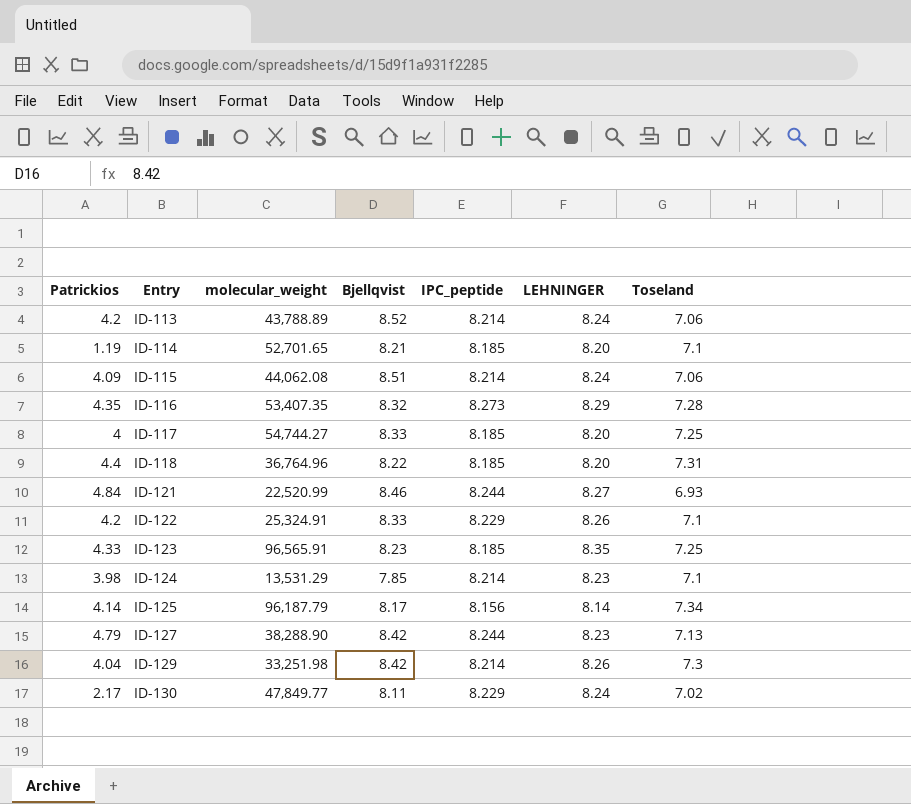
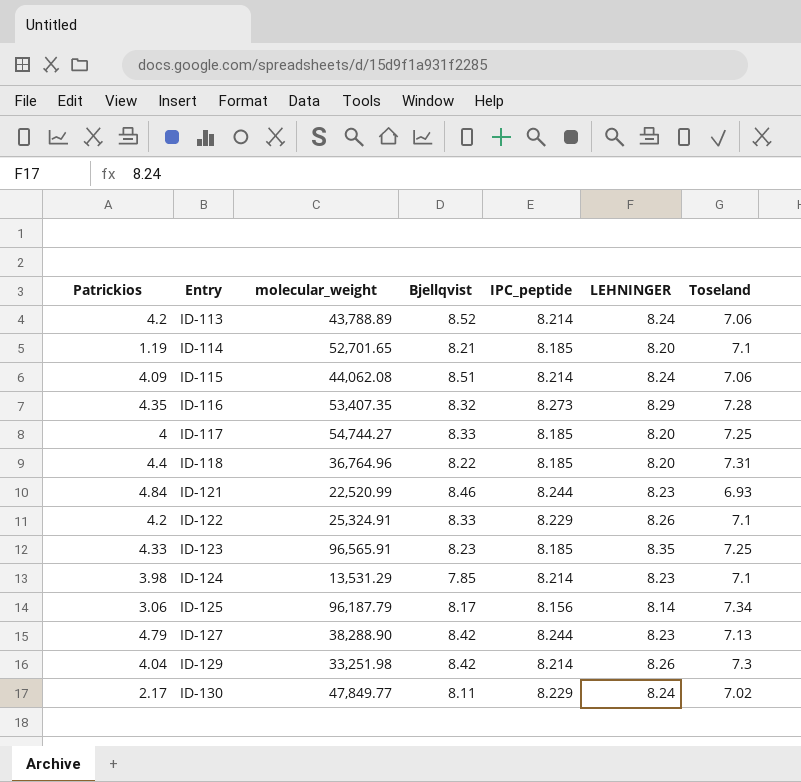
ID-121 | LEHNINGER: 8.27 -> 8.23
ID-125 | Patrickios: 4.14 -> 3.06

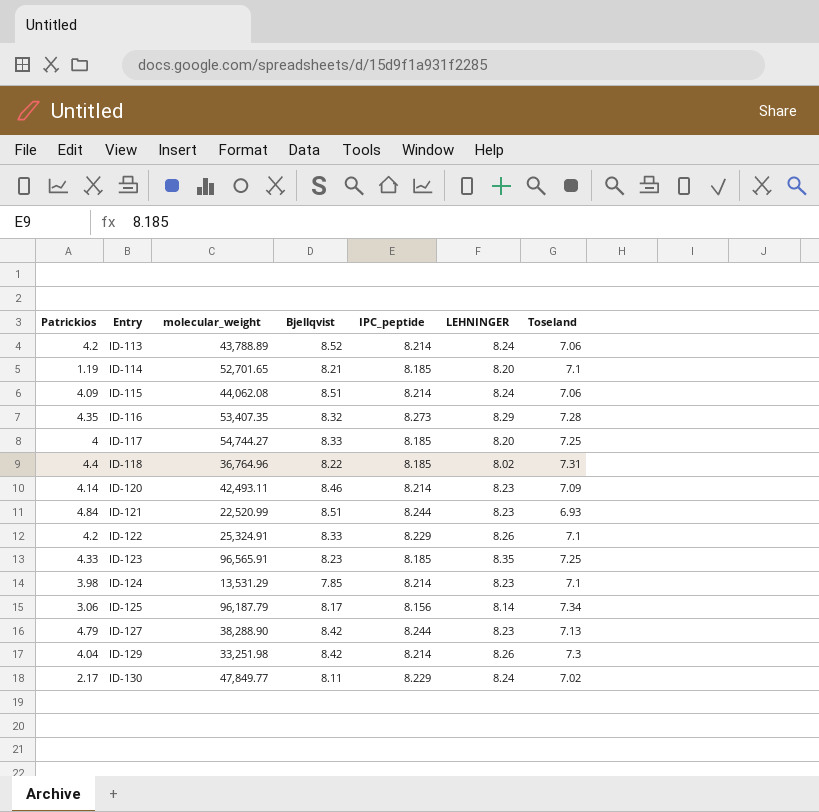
ID-118 | LEHNINGER: 8.20 -> 8.02
row ID-120: none -> 4.14 | 42,493.11 | 8.46 | 8.214 | 8.23 | 7.09
ID-121 | Bjellqvist: 8.46 -> 8.51

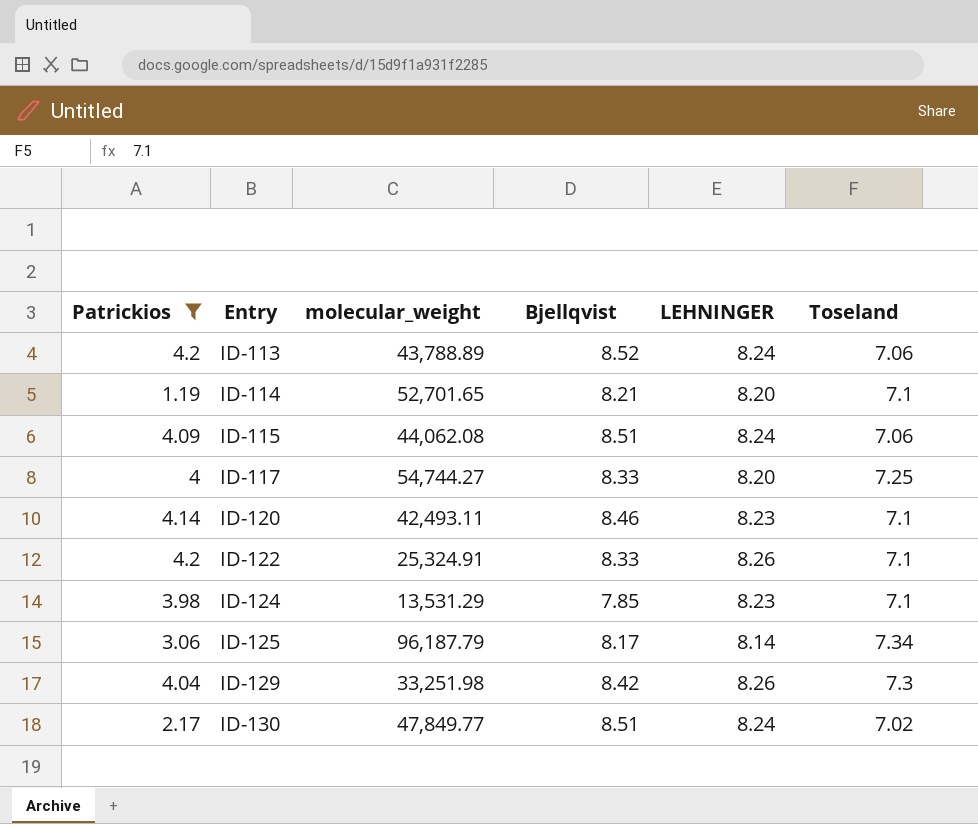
filter: none -> Patrickios <= 4.2
column IPC_peptide | position: 5 -> none
ID-120 | Toseland: 7.09 -> 7.1
ID-130 | Bjellqvist: 8.11 -> 8.51

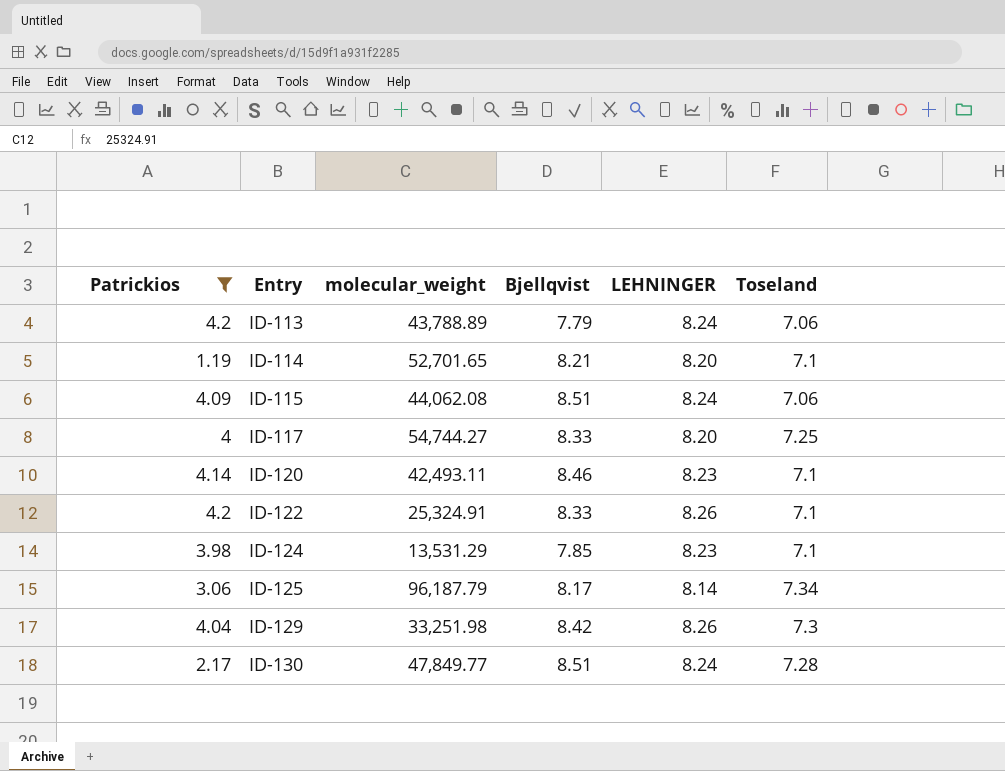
ID-113 | Bjellqvist: 8.52 -> 7.79
ID-130 | Toseland: 7.02 -> 7.28

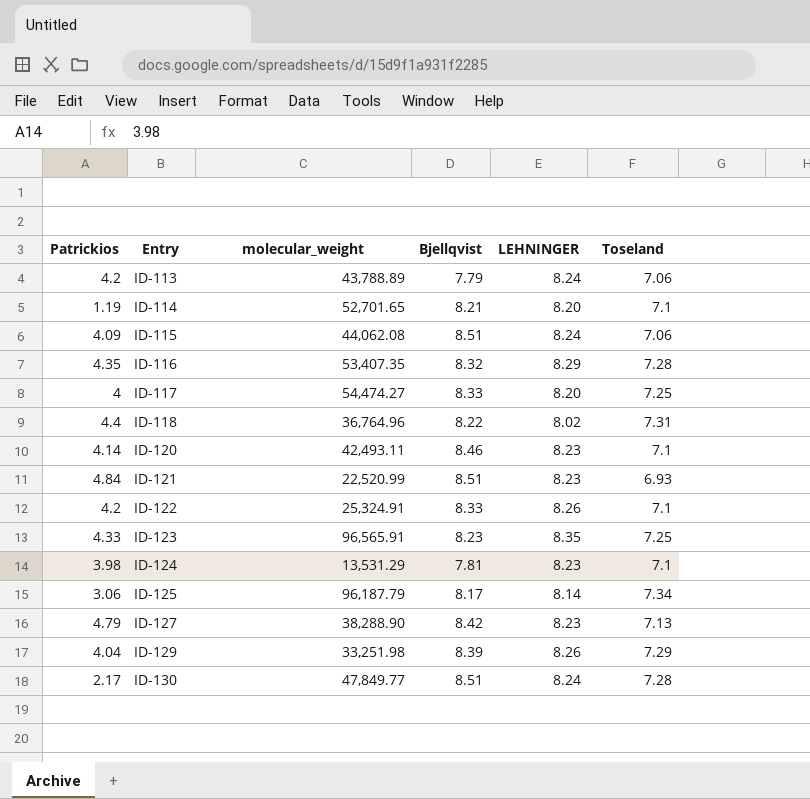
filter: Patrickios <= 4.2 -> none
ID-117 | molecular_weight: 54,744.27 -> 54,474.27
ID-124 | Bjellqvist: 7.85 -> 7.81
ID-129 | Bjellqvist: 8.42 -> 8.39
ID-129 | Toseland: 7.3 -> 7.29

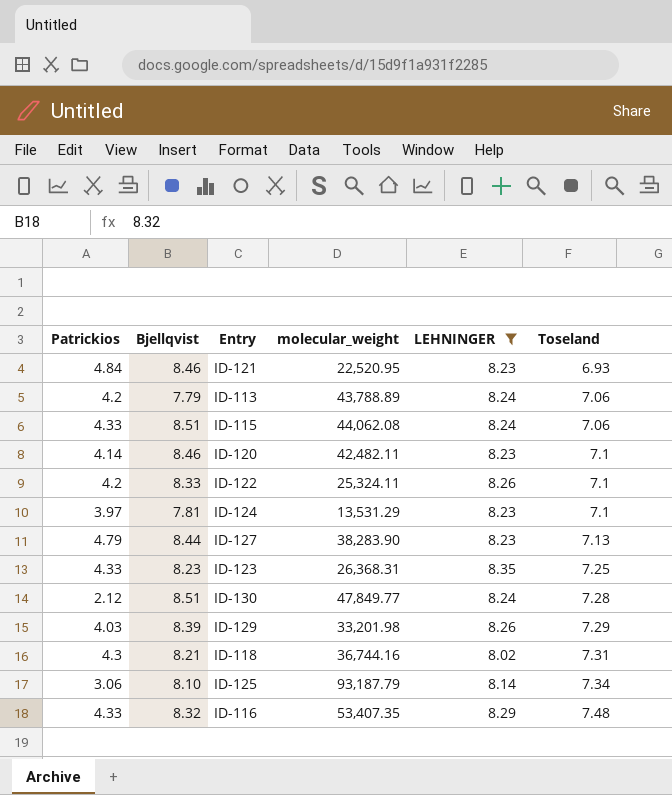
filter: none -> LEHNINGER != 8.20
row order: Entry ascending -> Toseland ascending
column Bjellqvist | position: 4 -> 2
ID-121 | Bjellqvist: 8.51 -> 8.46
ID-121 | molecular_weight: 22,520.99 -> 22,520.95
ID-115 | Patrickios: 4.09 -> 4.33
ID-120 | molecular_weight: 42,493.11 -> 42,482.11
ID-122 | molecular_weight: 25,324.91 -> 25,324.11
ID-124 | Patrickios: 3.98 -> 3.97
ID-127 | Bjellqvist: 8.42 -> 8.44
ID-127 | molecular_weight: 38,288.90 -> 38,283.90
ID-123 | molecular_weight: 96,565.91 -> 26,368.31
ID-130 | Patrickios: 2.17 -> 2.12
ID-129 | Patrickios: 4.04 -> 4.03
ID-129 | molecular_weight: 33,251.98 -> 33,201.98
ID-118 | Patrickios: 4.4 -> 4.3
ID-118 | Bjellqvist: 8.22 -> 8.21
ID-118 | molecular_weight: 36,764.96 -> 36,744.16
ID-125 | Bjellqvist: 8.17 -> 8.10
ID-125 | molecular_weight: 96,187.79 -> 93,187.79
ID-116 | Patrickios: 4.35 -> 4.33
ID-116 | Toseland: 7.28 -> 7.48

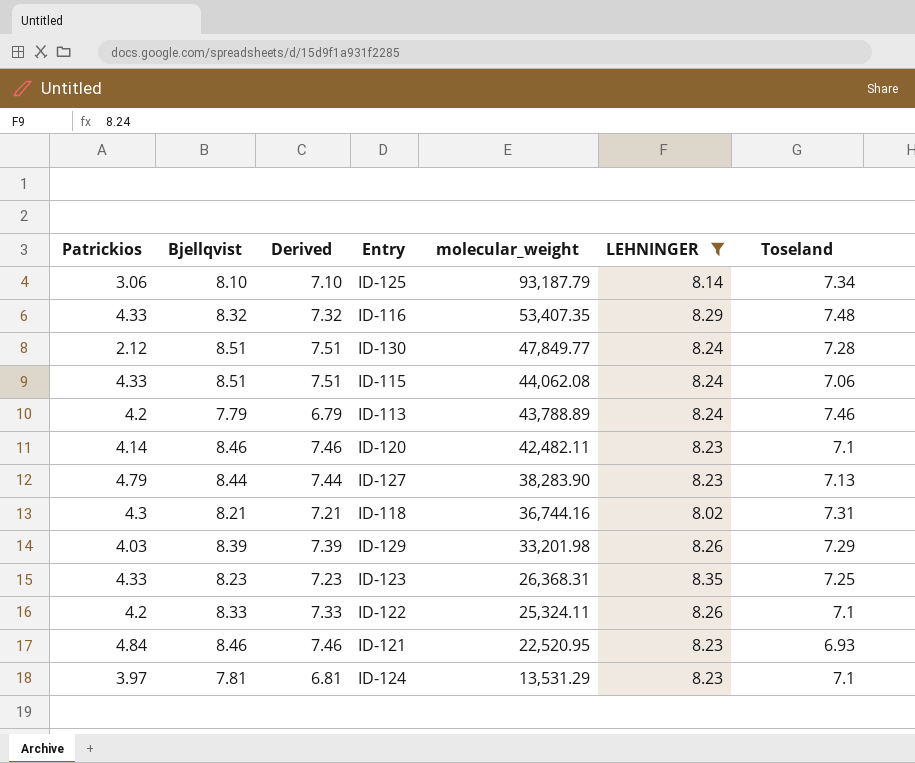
row order: Toseland ascending -> molecular_weight descending
column Derived | formula: none -> [Bjellqvist] - 1
ID-113 | Toseland: 7.06 -> 7.46

